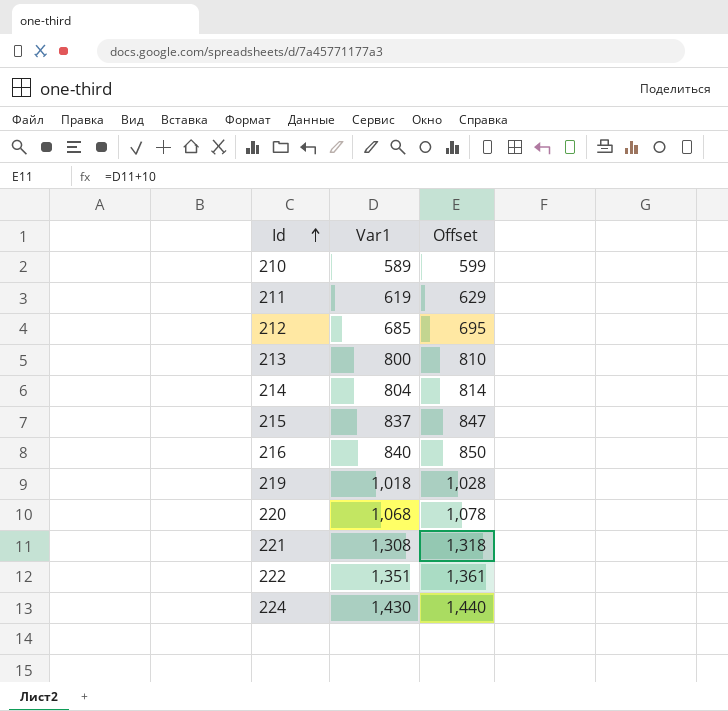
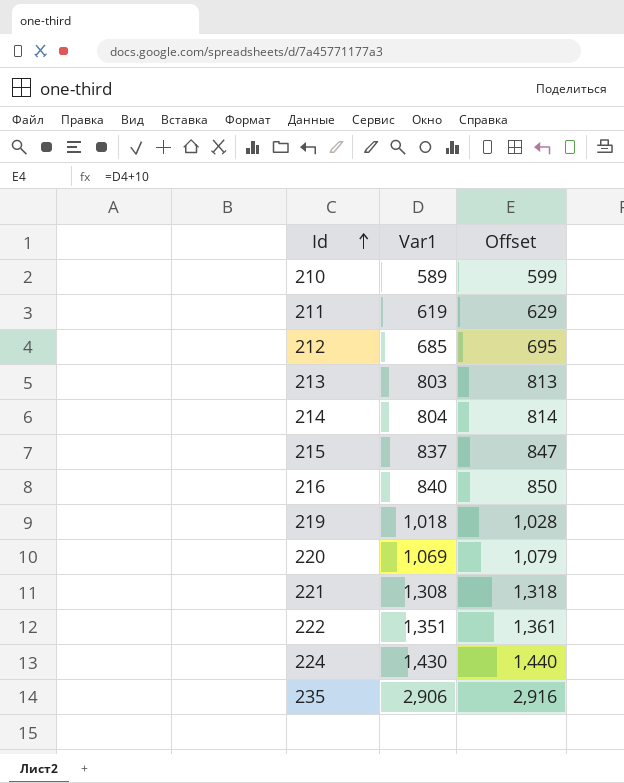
213 | Var1: 800 -> 803
213 | Offset: 810 -> 813
220 | Var1: 1,068 -> 1,069
220 | Offset: 1,078 -> 1,079
row 235: none -> 2,906 | 2,916

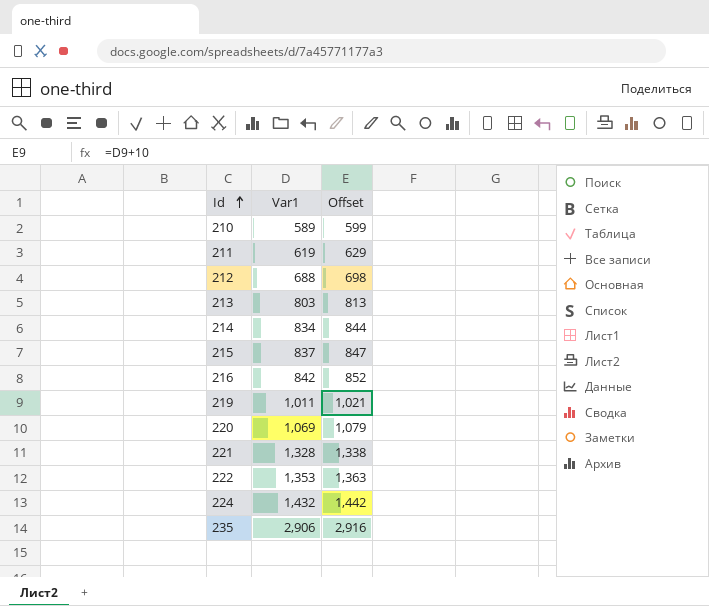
212 | Var1: 685 -> 688
212 | Offset: 695 -> 698
214 | Var1: 804 -> 834
214 | Offset: 814 -> 844
216 | Var1: 840 -> 842
216 | Offset: 850 -> 852
219 | Var1: 1,018 -> 1,011
219 | Offset: 1,028 -> 1,021
221 | Var1: 1,308 -> 1,328
221 | Offset: 1,318 -> 1,338
222 | Var1: 1,351 -> 1,353
222 | Offset: 1,361 -> 1,363
224 | Var1: 1,430 -> 1,432
224 | Offset: 1,440 -> 1,442

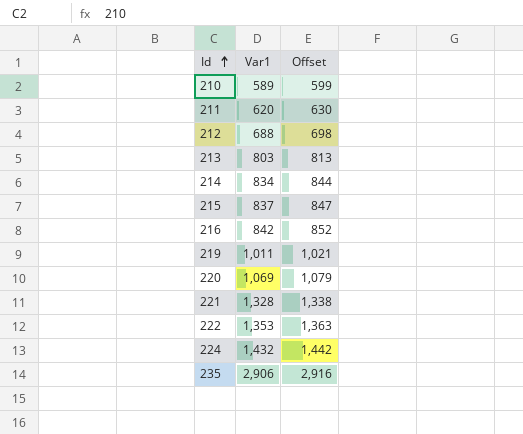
211 | Var1: 619 -> 620
211 | Offset: 629 -> 630

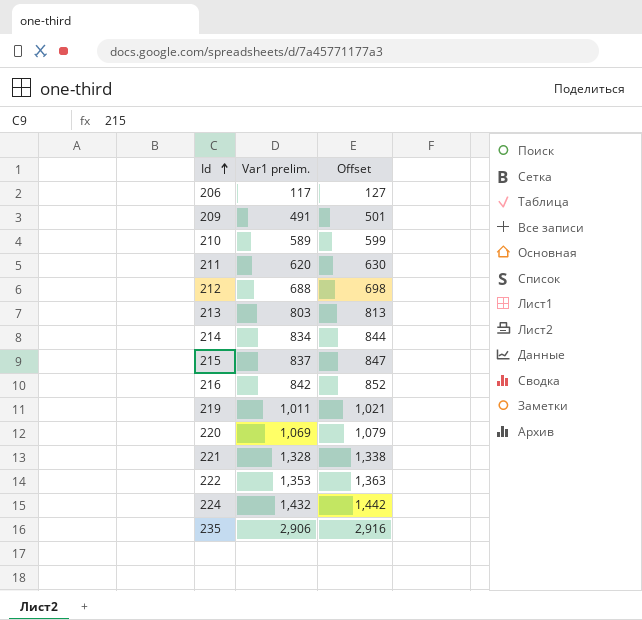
column name: Var1 -> Var1 prelim.
row 206: none -> 117 | 127
row 209: none -> 491 | 501

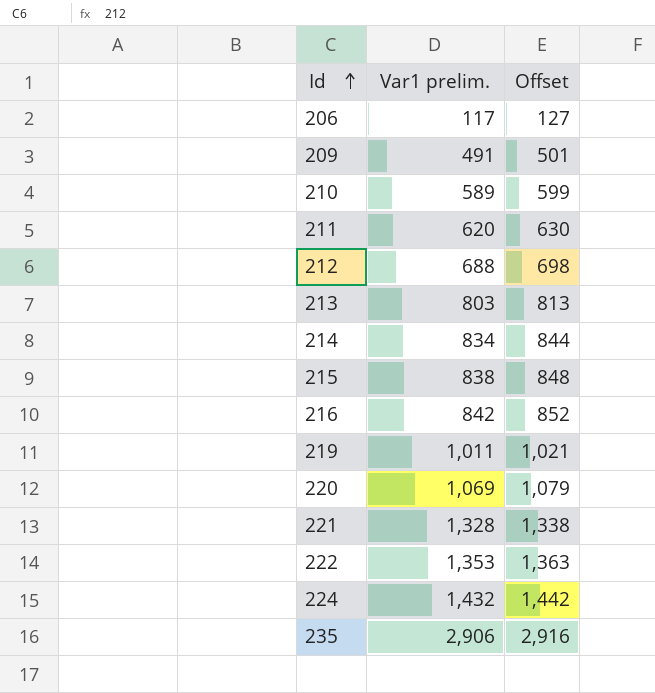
215 | Var1 prelim.: 837 -> 838
215 | Offset: 847 -> 848

